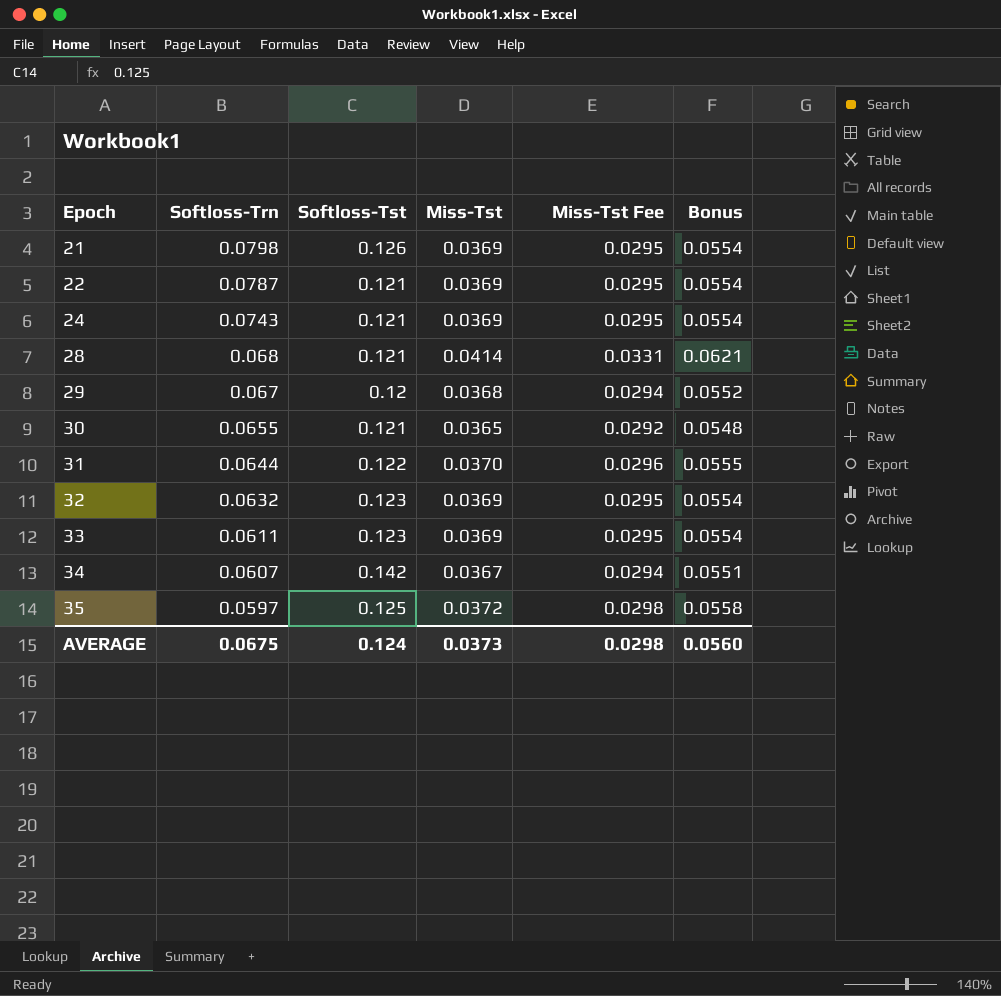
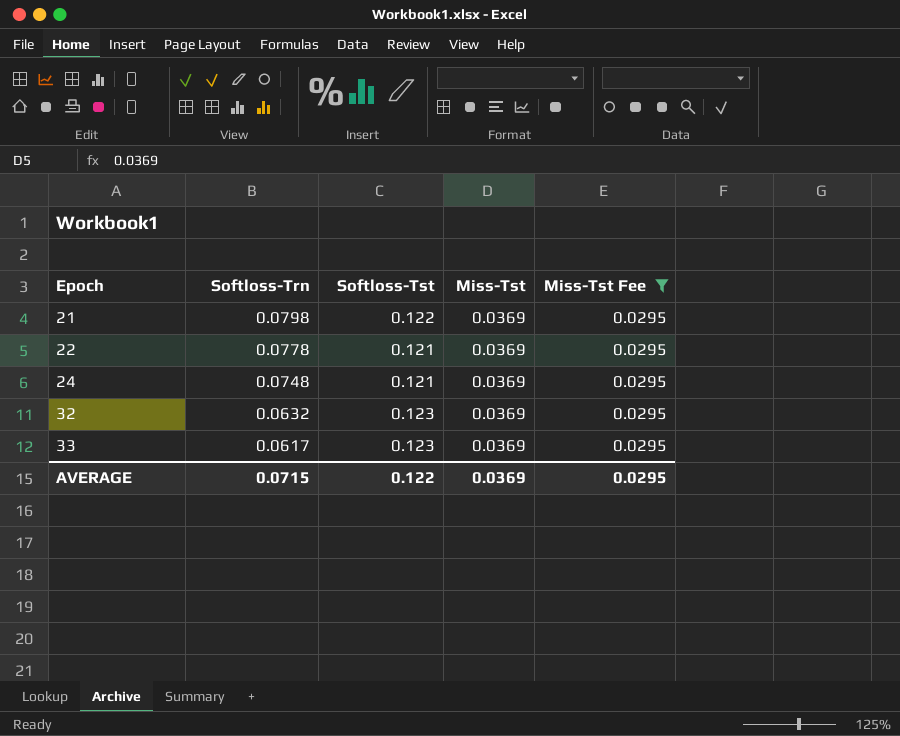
filter: none -> Miss-Tst Fee = 0.0295
column Bonus | formula: [Miss-Tst] * 1.5 -> none
21 | Softloss-Tst: 0.126 -> 0.122
22 | Softloss-Trn: 0.0787 -> 0.0778
24 | Softloss-Trn: 0.0743 -> 0.0748
33 | Softloss-Trn: 0.0611 -> 0.0617
AVERAGE | Softloss-Trn: 0.0675 -> 0.0715
AVERAGE | Softloss-Tst: 0.124 -> 0.122
AVERAGE | Miss-Tst: 0.0373 -> 0.0369
AVERAGE | Miss-Tst Fee: 0.0298 -> 0.0295

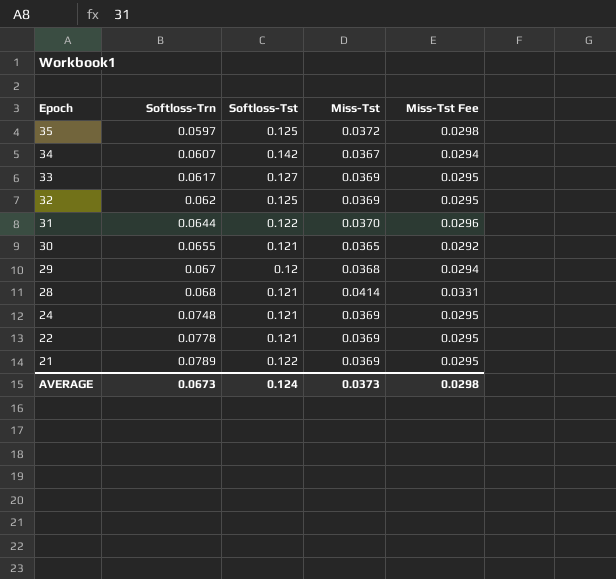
filter: Miss-Tst Fee = 0.0295 -> none
row order: Epoch ascending -> Epoch descending
33 | Softloss-Tst: 0.123 -> 0.127
32 | Softloss-Trn: 0.0632 -> 0.062
32 | Softloss-Tst: 0.123 -> 0.125
21 | Softloss-Trn: 0.0798 -> 0.0789
AVERAGE | Softloss-Trn: 0.0715 -> 0.0673
AVERAGE | Softloss-Tst: 0.122 -> 0.124
AVERAGE | Miss-Tst: 0.0369 -> 0.0373
AVERAGE | Miss-Tst Fee: 0.0295 -> 0.0298

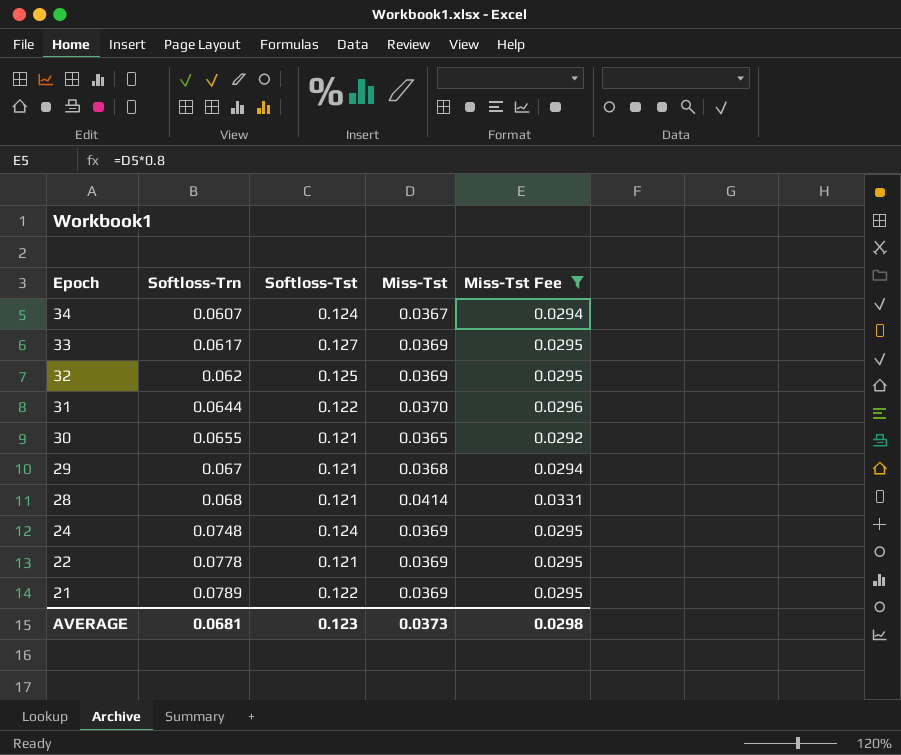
filter: none -> Miss-Tst Fee != 0.0298
34 | Softloss-Tst: 0.142 -> 0.124
29 | Softloss-Tst: 0.12 -> 0.121
24 | Softloss-Tst: 0.121 -> 0.124
AVERAGE | Softloss-Trn: 0.0673 -> 0.0681
AVERAGE | Softloss-Tst: 0.124 -> 0.123

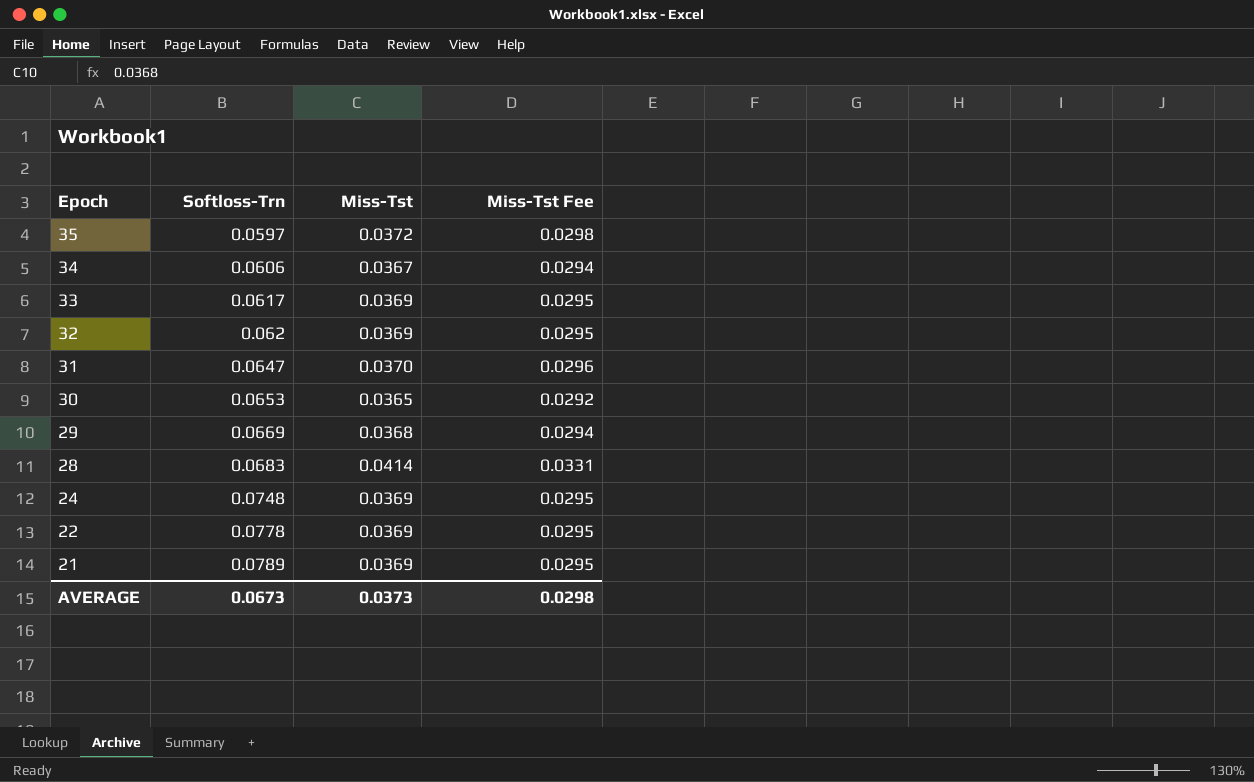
filter: Miss-Tst Fee != 0.0298 -> none
column Softloss-Tst | position: 3 -> none
34 | Softloss-Trn: 0.0607 -> 0.0606
31 | Softloss-Trn: 0.0644 -> 0.0647
30 | Softloss-Trn: 0.0655 -> 0.0653
29 | Softloss-Trn: 0.067 -> 0.0669
28 | Softloss-Trn: 0.068 -> 0.0683
AVERAGE | Softloss-Trn: 0.0681 -> 0.0673

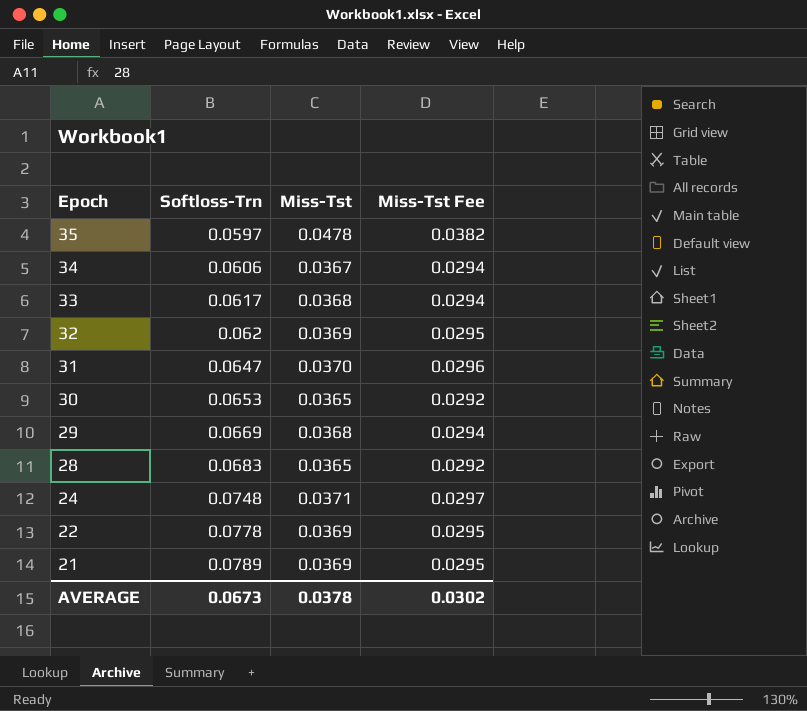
35 | Miss-Tst: 0.0372 -> 0.0478
35 | Miss-Tst Fee: 0.0298 -> 0.0382
33 | Miss-Tst: 0.0369 -> 0.0368
33 | Miss-Tst Fee: 0.0295 -> 0.0294
28 | Miss-Tst: 0.0414 -> 0.0365
28 | Miss-Tst Fee: 0.0331 -> 0.0292
24 | Miss-Tst: 0.0369 -> 0.0371
24 | Miss-Tst Fee: 0.0295 -> 0.0297
AVERAGE | Miss-Tst: 0.0373 -> 0.0378
AVERAGE | Miss-Tst Fee: 0.0298 -> 0.0302

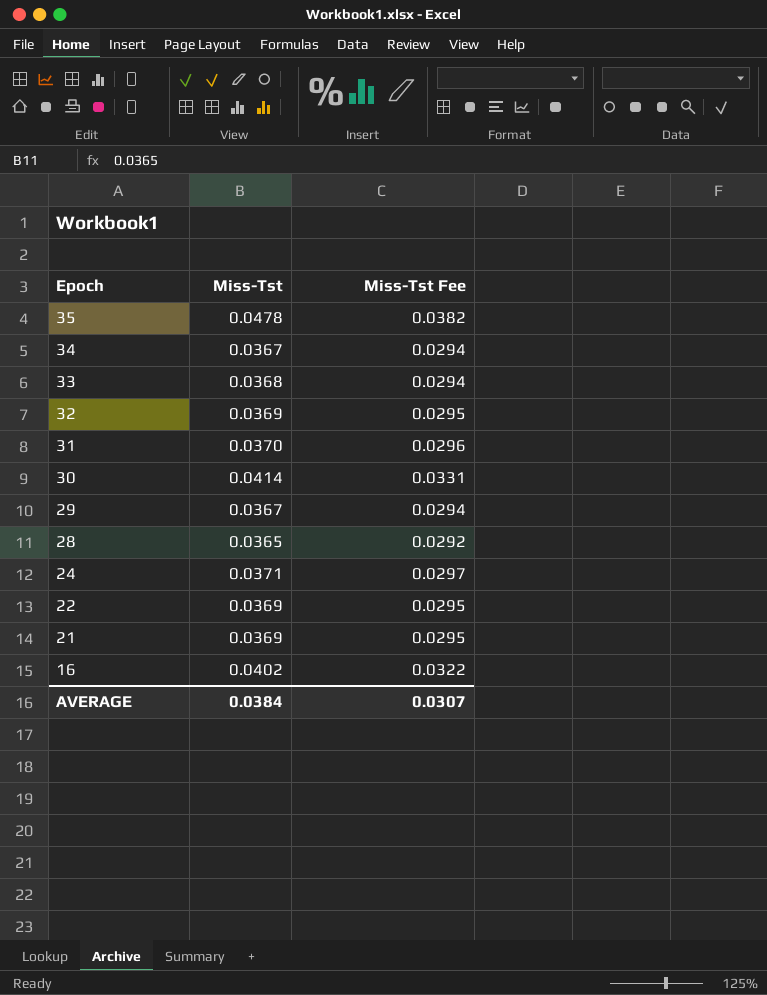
column Softloss-Trn | position: 2 -> none
30 | Miss-Tst: 0.0365 -> 0.0414
30 | Miss-Tst Fee: 0.0292 -> 0.0331
29 | Miss-Tst: 0.0368 -> 0.0367
row 16: none -> 0.0402 | 0.0322
AVERAGE | Miss-Tst: 0.0378 -> 0.0384
AVERAGE | Miss-Tst Fee: 0.0302 -> 0.0307

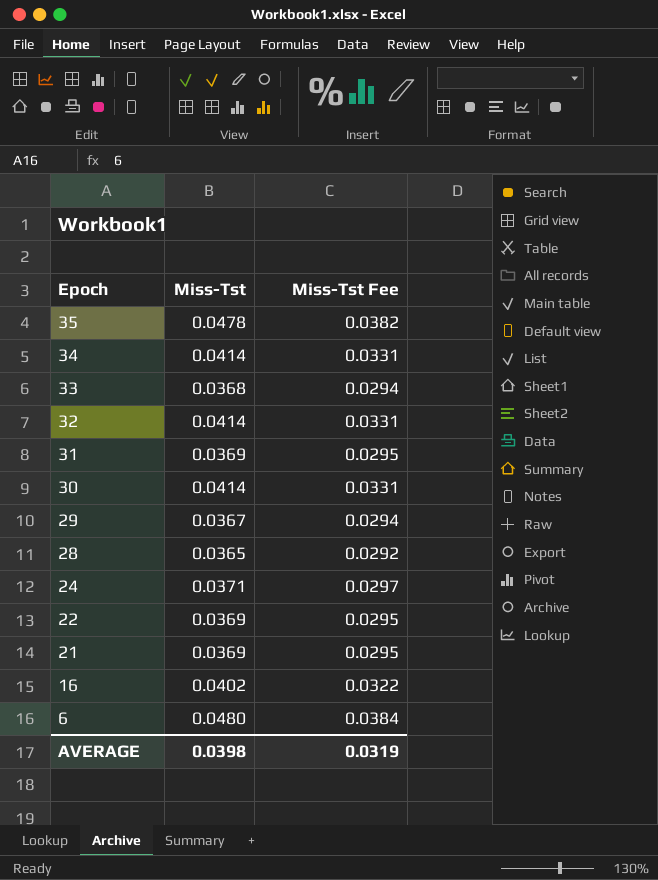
34 | Miss-Tst: 0.0367 -> 0.0414
34 | Miss-Tst Fee: 0.0294 -> 0.0331
32 | Miss-Tst: 0.0369 -> 0.0414
32 | Miss-Tst Fee: 0.0295 -> 0.0331
31 | Miss-Tst: 0.0370 -> 0.0369
31 | Miss-Tst Fee: 0.0296 -> 0.0295
row 6: none -> 0.0480 | 0.0384
AVERAGE | Miss-Tst: 0.0384 -> 0.0398
AVERAGE | Miss-Tst Fee: 0.0307 -> 0.0319

